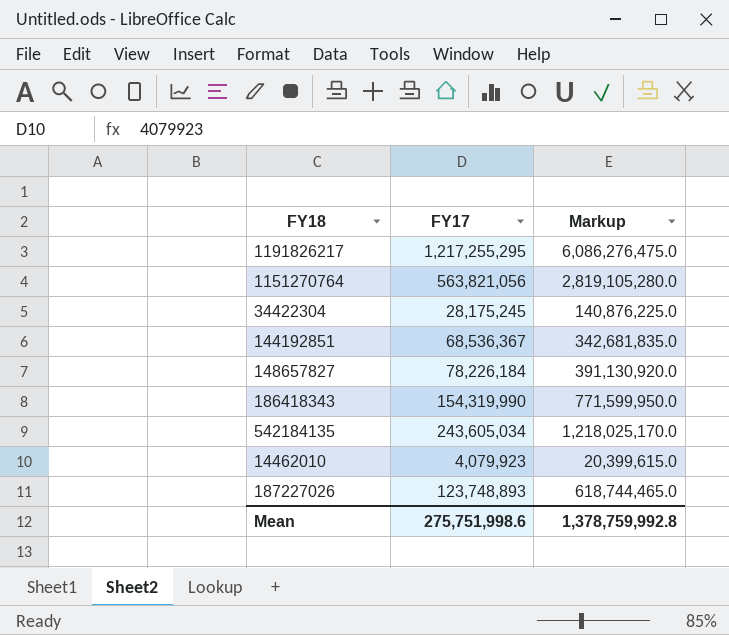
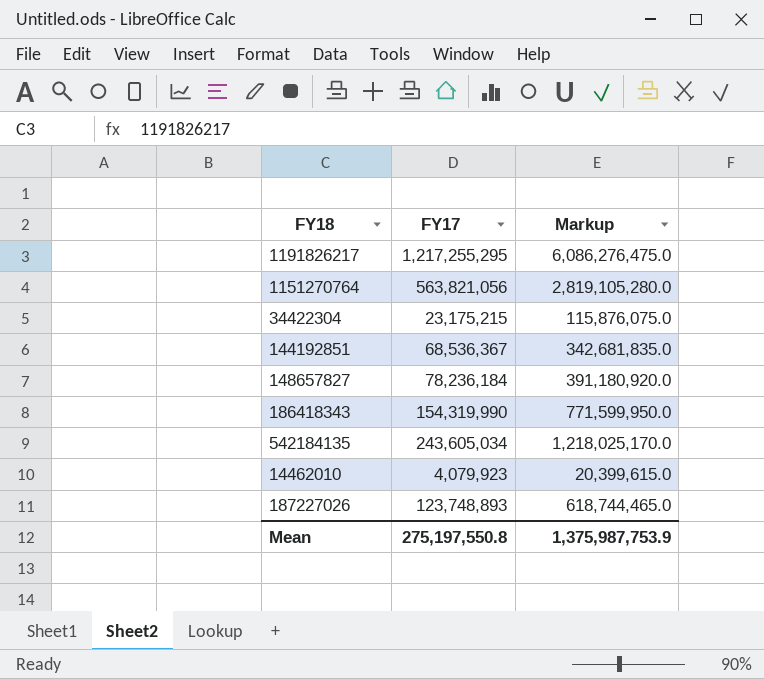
34422304 | FY17: 28,175,245 -> 23,175,215
34422304 | Markup: 140,876,225.0 -> 115,876,075.0
148657827 | FY17: 78,226,184 -> 78,236,184
148657827 | Markup: 391,130,920.0 -> 391,180,920.0
Mean | FY17: 275,751,998.6 -> 275,197,550.8
Mean | Markup: 1,378,759,992.8 -> 1,375,987,753.9

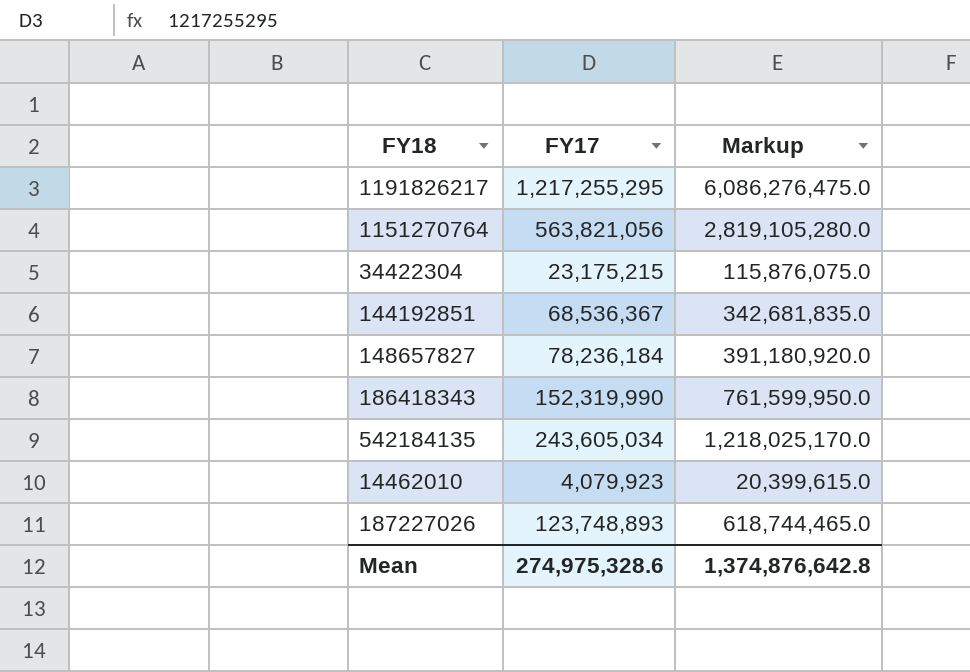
186418343 | FY17: 154,319,990 -> 152,319,990
186418343 | Markup: 771,599,950.0 -> 761,599,950.0
Mean | FY17: 275,197,550.8 -> 274,975,328.6
Mean | Markup: 1,375,987,753.9 -> 1,374,876,642.8

